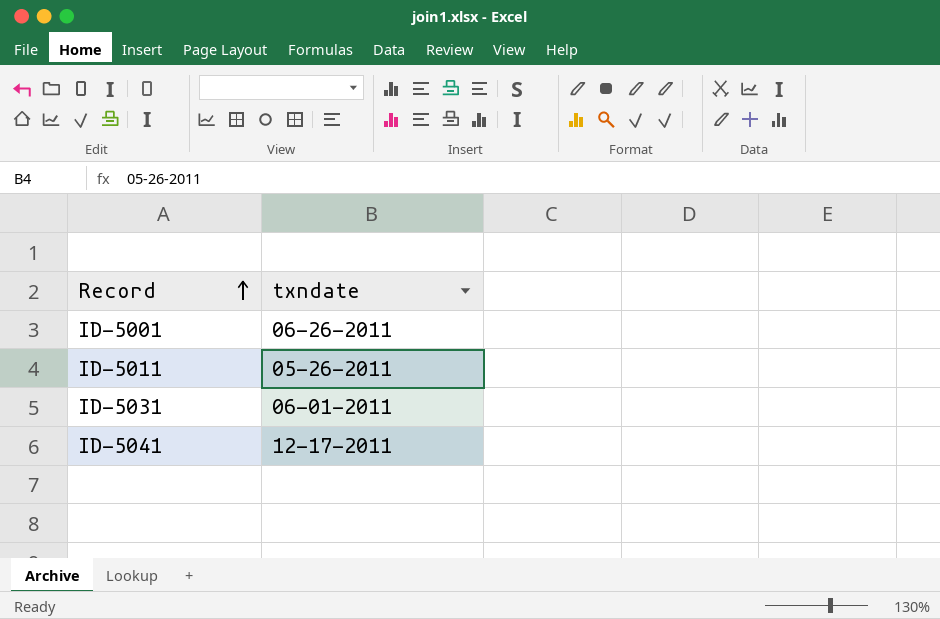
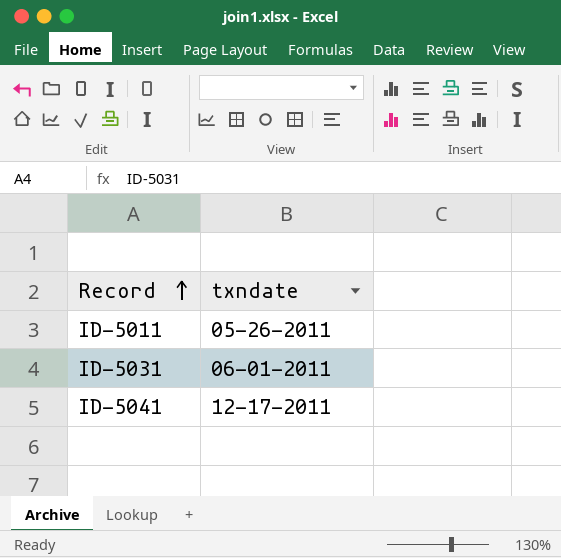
row ID-5001: 06-26-2011 -> none

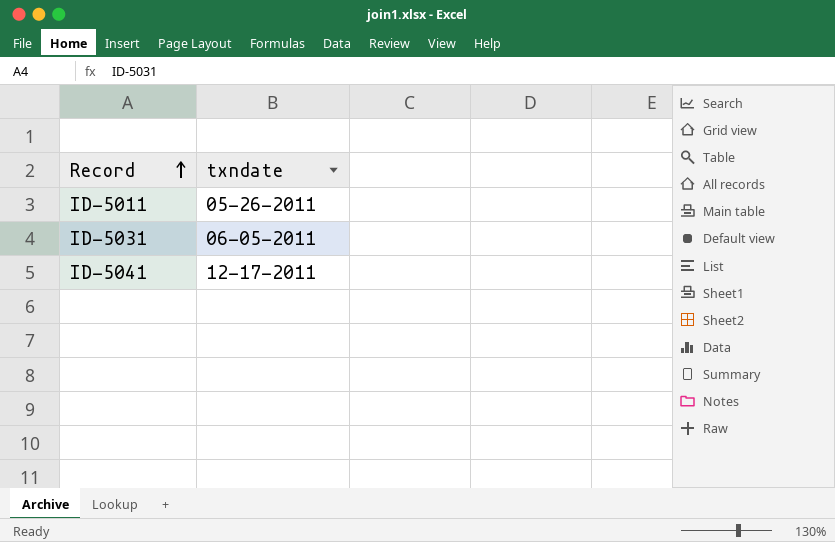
ID-5031 | txndate: 06-01-2011 -> 06-05-2011

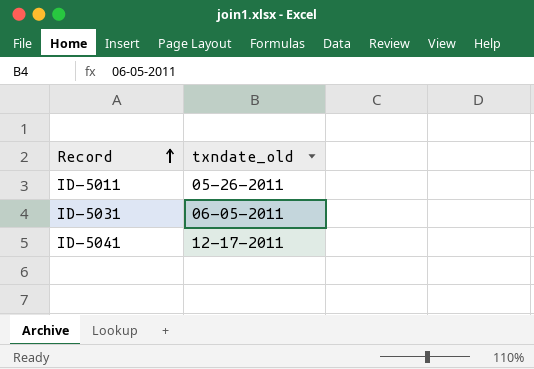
column name: txndate -> txndate_old

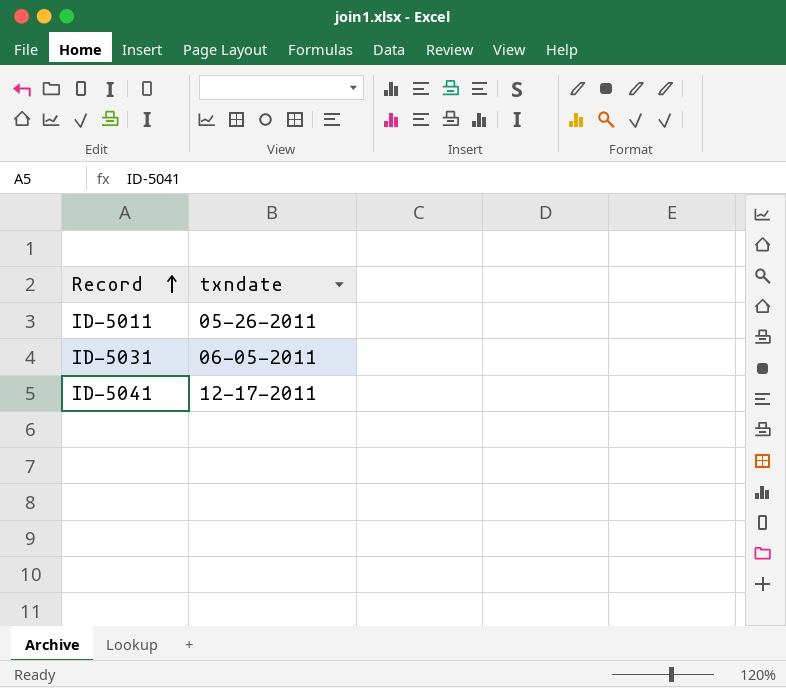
column name: txndate_old -> txndate

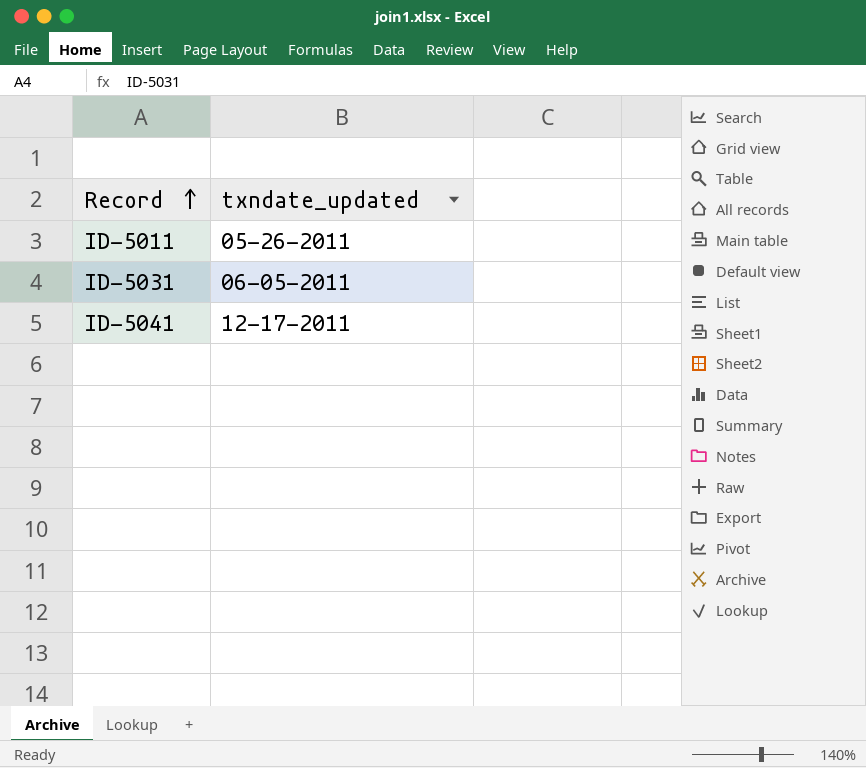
column name: txndate -> txndate_updated

